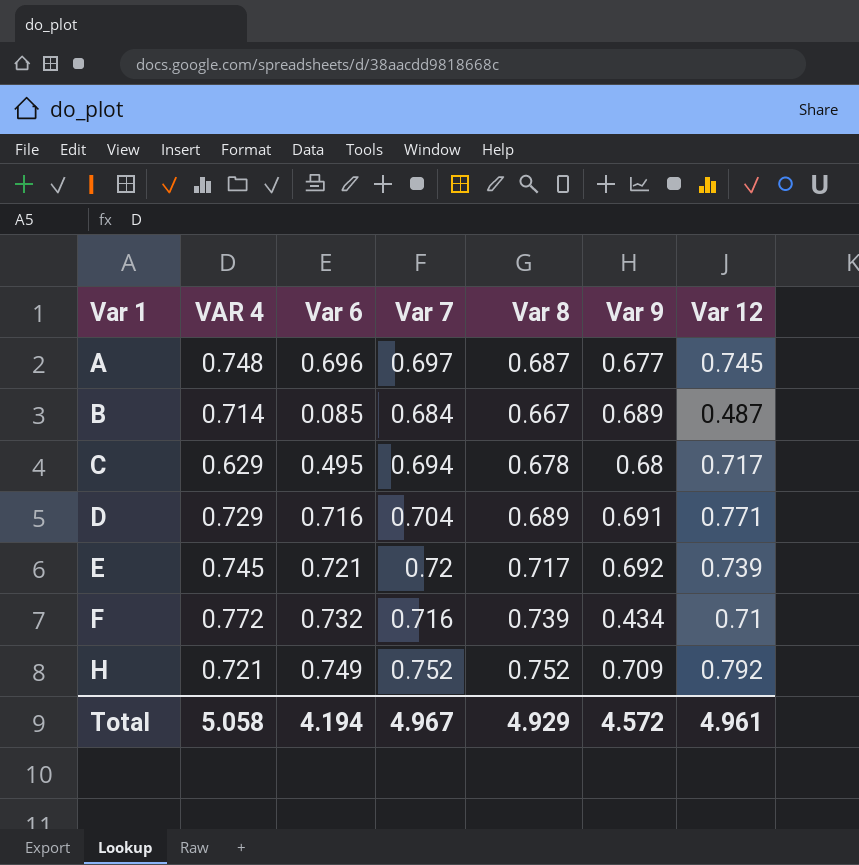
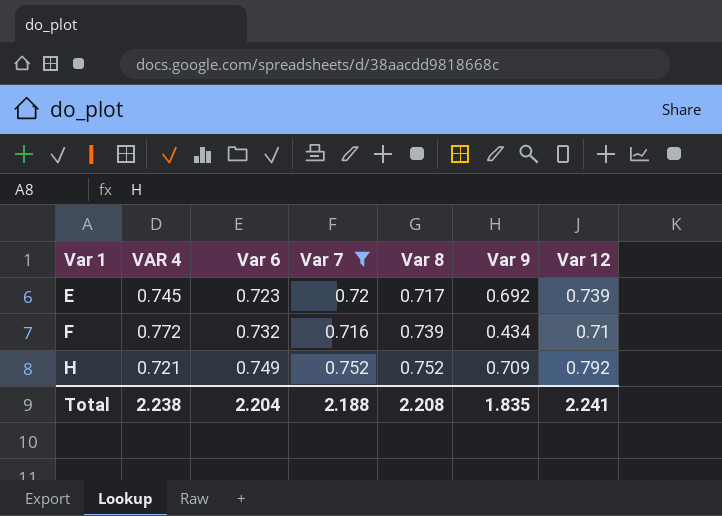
filter: none -> Var 7 >= 0.716
E | Var 6: 0.721 -> 0.723
Total | VAR 4: 5.058 -> 2.238
Total | Var 6: 4.194 -> 2.204
Total | Var 7: 4.967 -> 2.188
Total | Var 8: 4.929 -> 2.208
Total | Var 9: 4.572 -> 1.835
Total | Var 12: 4.961 -> 2.241

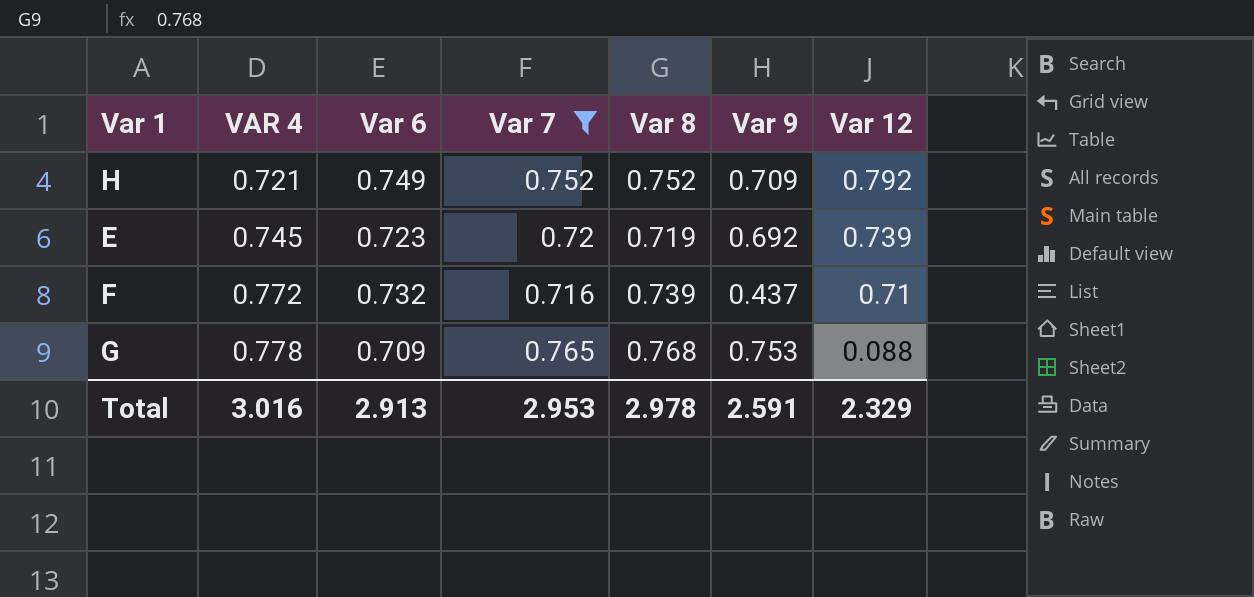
row order: Var 1 ascending -> VAR 4 ascending
E | Var 8: 0.717 -> 0.719
F | Var 9: 0.434 -> 0.437
row G: none -> 0.778 | 0.709 | 0.765 | 0.768 | 0.753 | 0.088
Total | VAR 4: 2.238 -> 3.016
Total | Var 6: 2.204 -> 2.913
Total | Var 7: 2.188 -> 2.953
Total | Var 8: 2.208 -> 2.978
Total | Var 9: 1.835 -> 2.591
Total | Var 12: 2.241 -> 2.329

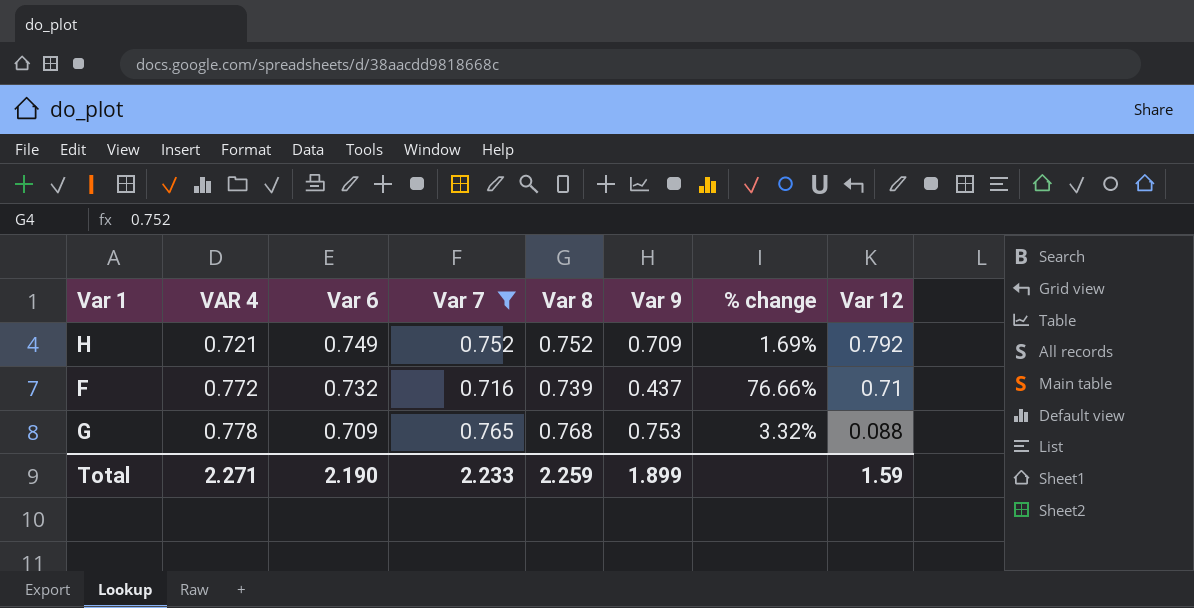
column % change | formula: none -> ([VAR 4] - [Var 9]) / [Var 9]
row E: 0.745 | 0.723 | 0.72 | 0.719 | 0.692 | 0.739 -> none
Total | VAR 4: 3.016 -> 2.271
Total | Var 6: 2.913 -> 2.190
Total | Var 7: 2.953 -> 2.233
Total | Var 8: 2.978 -> 2.259
Total | Var 9: 2.591 -> 1.899
Total | Var 12: 2.329 -> 1.59

